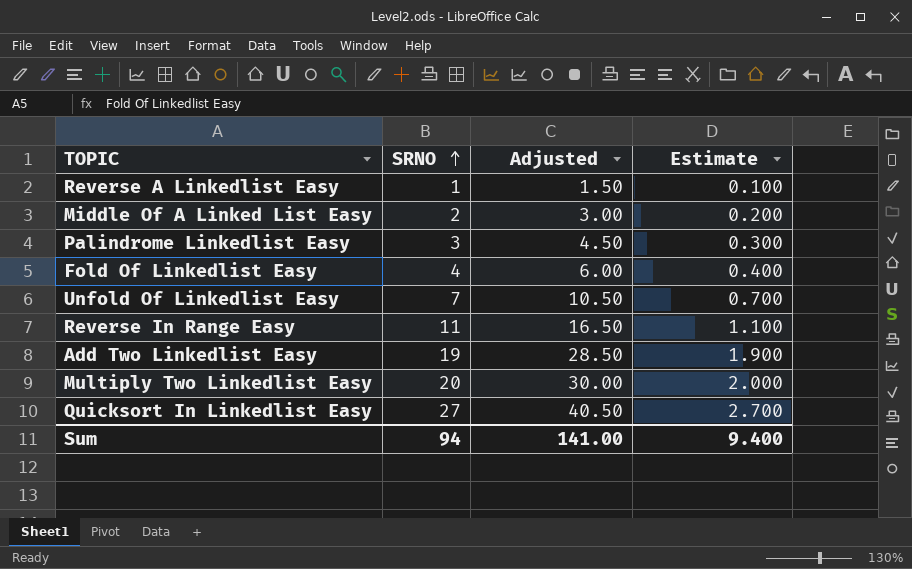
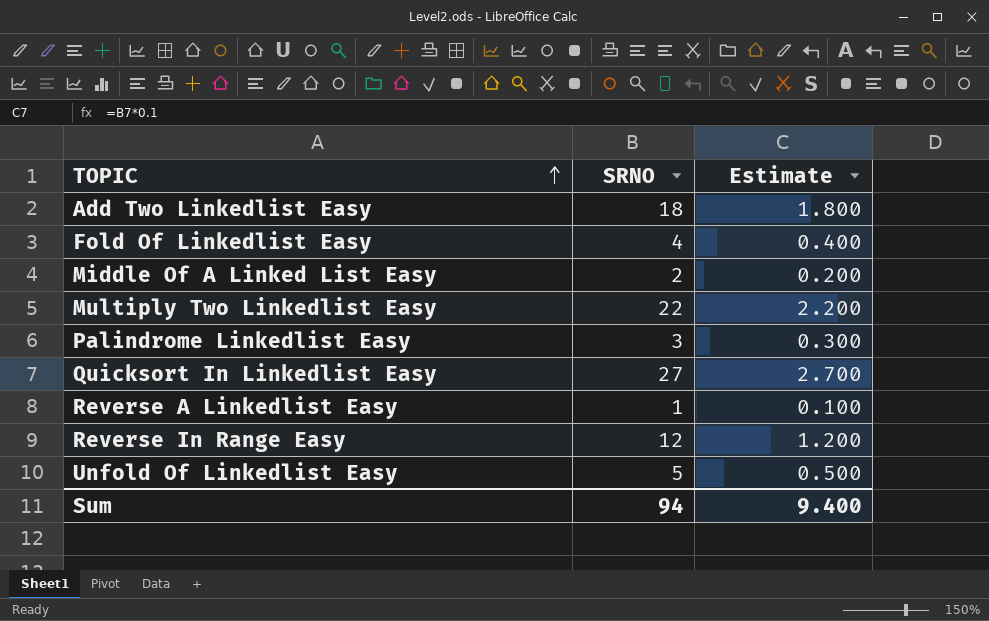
row order: SRNO ascending -> TOPIC ascending
column Adjusted | formula: [SRNO] * 1.5 -> none
Add Two Linkedlist Easy | SRNO: 19 -> 18
Add Two Linkedlist Easy | Estimate: 1.900 -> 1.800
Multiply Two Linkedlist Easy | SRNO: 20 -> 22
Multiply Two Linkedlist Easy | Estimate: 2.000 -> 2.200
Reverse In Range Easy | SRNO: 11 -> 12
Reverse In Range Easy | Estimate: 1.100 -> 1.200
Unfold Of Linkedlist Easy | SRNO: 7 -> 5
Unfold Of Linkedlist Easy | Estimate: 0.700 -> 0.500

